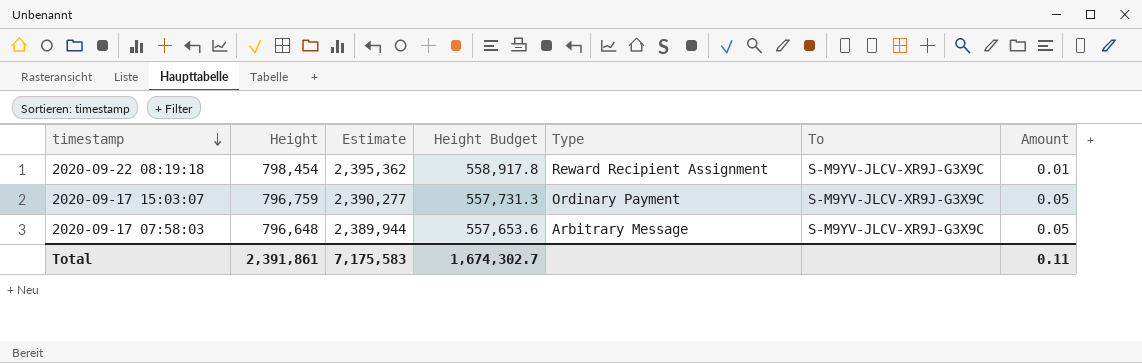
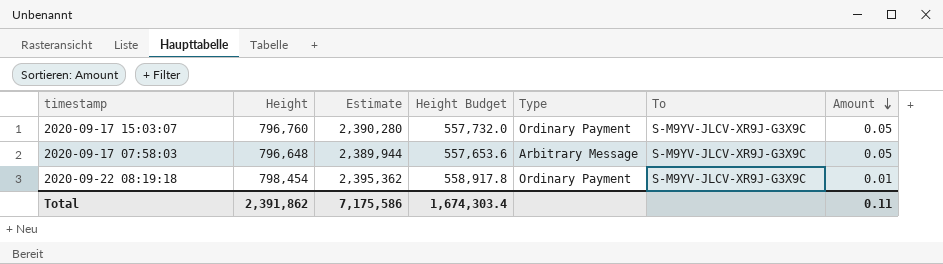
row order: timestamp descending -> Amount descending
2020-09-17 15:03:07 | Height: 796,759 -> 796,760
2020-09-17 15:03:07 | Estimate: 2,390,277 -> 2,390,280
2020-09-17 15:03:07 | Height Budget: 557,731.3 -> 557,732.0
2020-09-22 08:19:18 | Type: Reward Recipient Assignment -> Ordinary Payment
Total | Height: 2,391,861 -> 2,391,862
Total | Estimate: 7,175,583 -> 7,175,586
Total | Height Budget: 1,674,302.7 -> 1,674,303.4

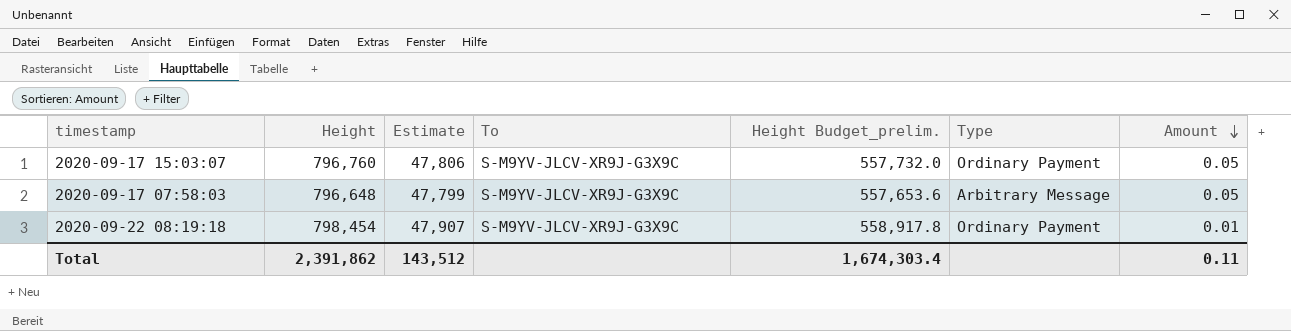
column Estimate | formula: [Height] * 3 -> [Height] * 0.06
column To | position: 6 -> 4
column name: Height Budget -> Height Budget_prelim.
Total | Estimate: 7,175,586 -> 143,512

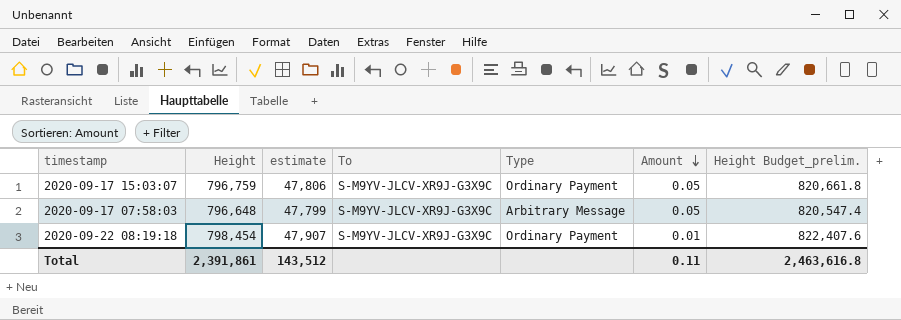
column name: Estimate -> estimate
column Height Budget_prelim. | formula: [Height] * 0.7 -> [Height] * 1.03
column Height Budget_prelim. | position: 5 -> 7
2020-09-17 15:03:07 | Height: 796,760 -> 796,759
Total | Height: 2,391,862 -> 2,391,861
Total | Height Budget_prelim.: 1,674,303.4 -> 2,463,616.8

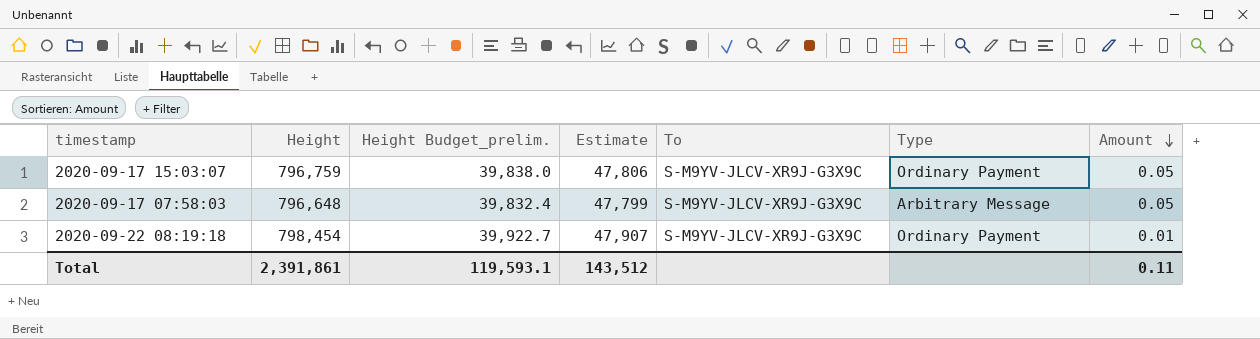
column Height Budget_prelim. | formula: [Height] * 1.03 -> [Height] * 0.05
column Height Budget_prelim. | position: 7 -> 3
column name: estimate -> Estimate
Total | Height Budget_prelim.: 2,463,616.8 -> 119,593.1

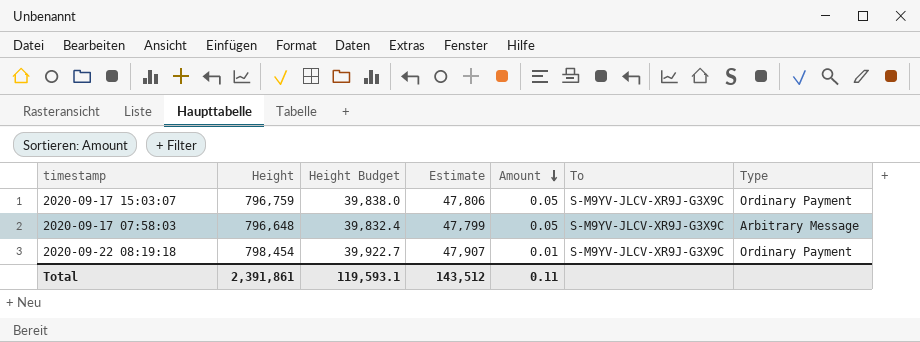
column name: Height Budget_prelim. -> Height Budget
column Amount | position: 7 -> 5

